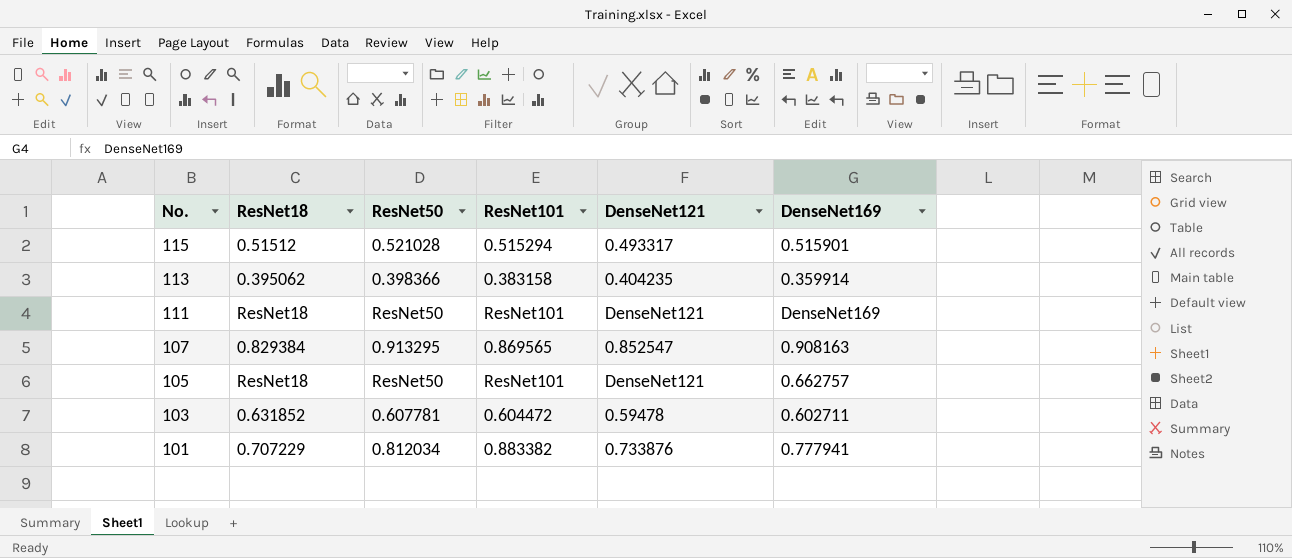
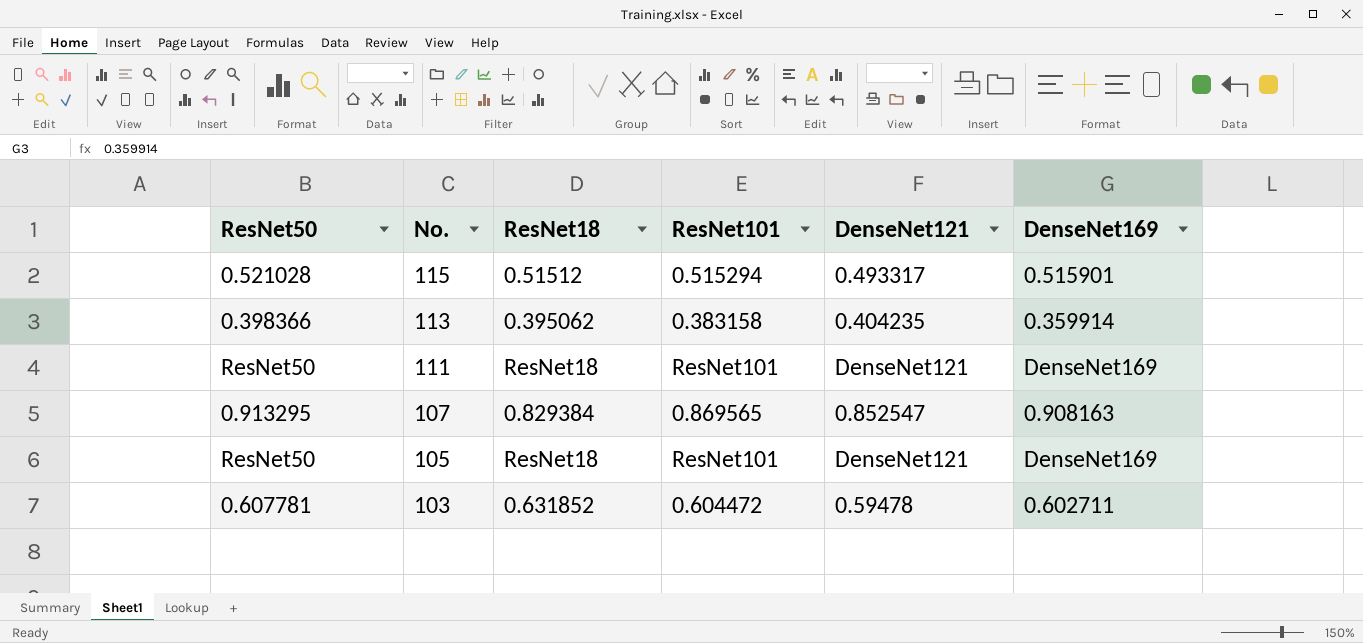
column ResNet50 | position: 3 -> 1
row 101: 0.707229 | 0.812034 | 0.883382 | 0.733876 | 0.777941 -> none
105 | DenseNet169: 0.662757 -> DenseNet169

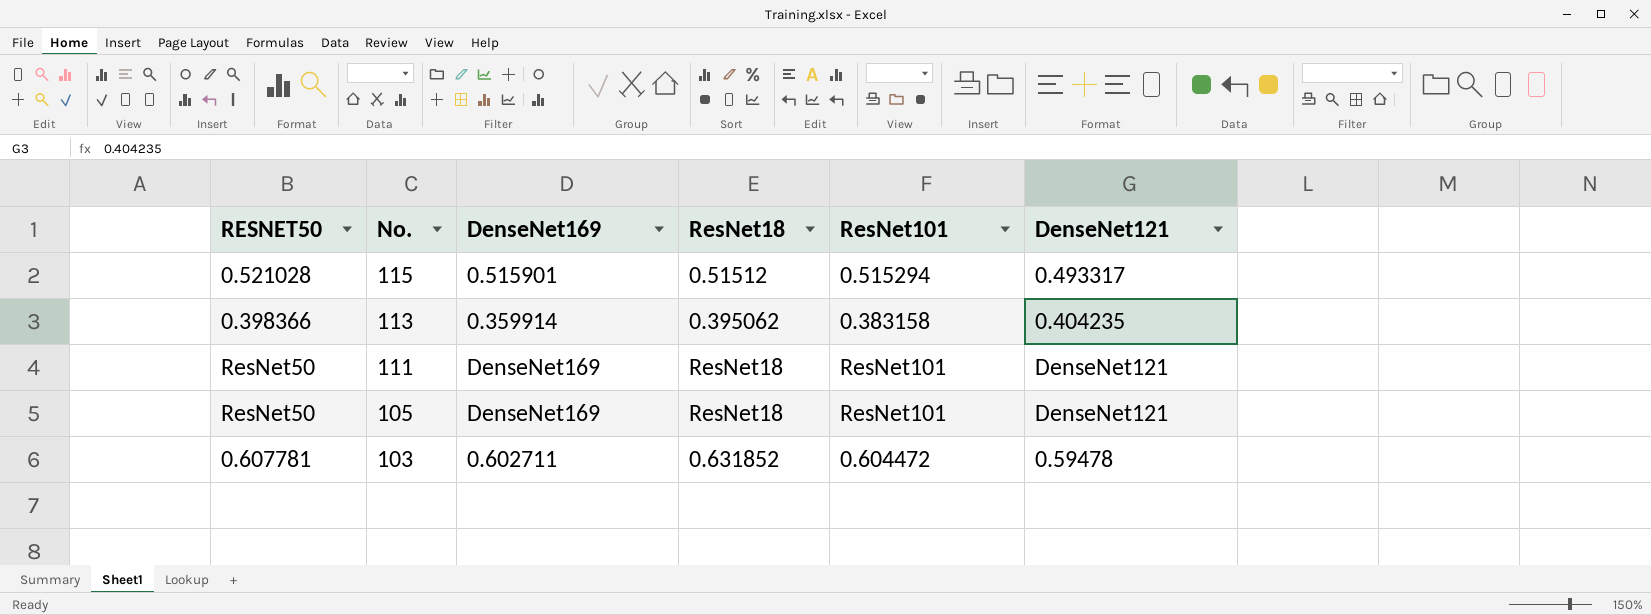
column name: ResNet50 -> RESNET50
column DenseNet169 | position: 6 -> 3
row 107: 0.913295 | 0.829384 | 0.869565 | 0.852547 | 0.908163 -> none

